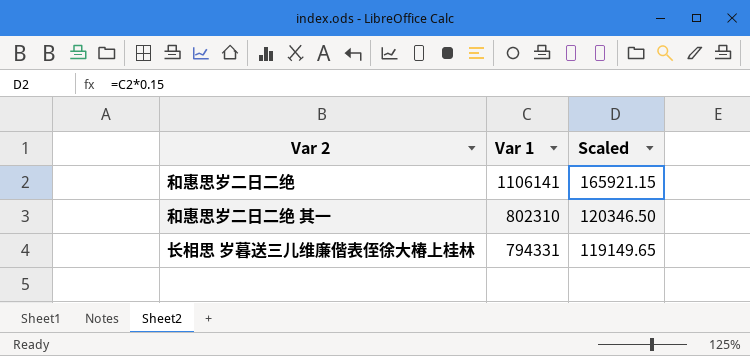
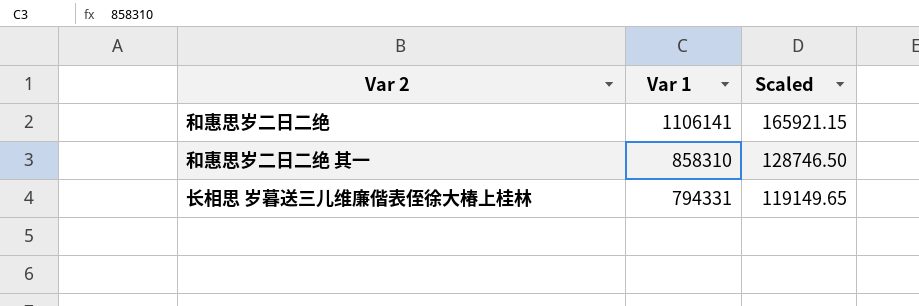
和惠思岁二日二绝 其一 | Var 1: 802310 -> 858310
和惠思岁二日二绝 其一 | Scaled: 120346.50 -> 128746.50

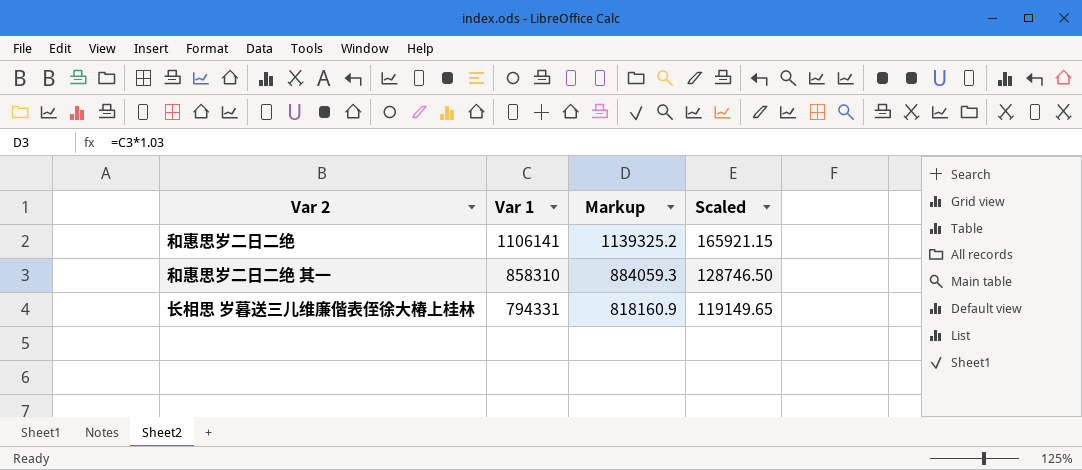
column Markup | formula: none -> [Var 1] * 1.03

